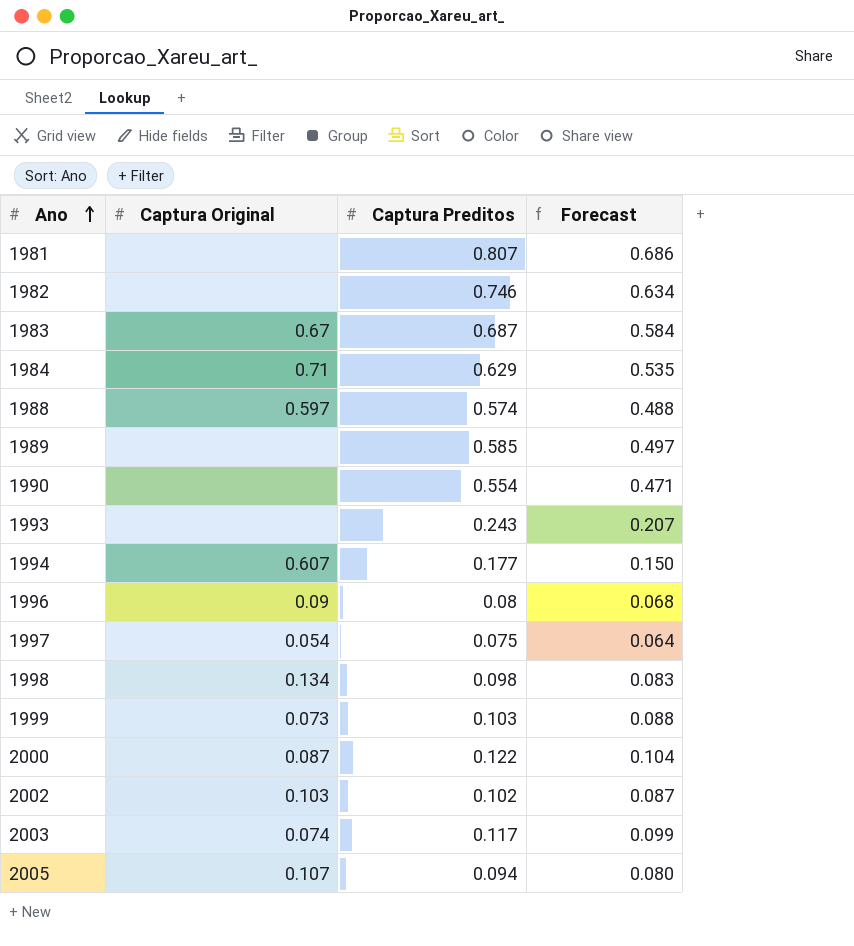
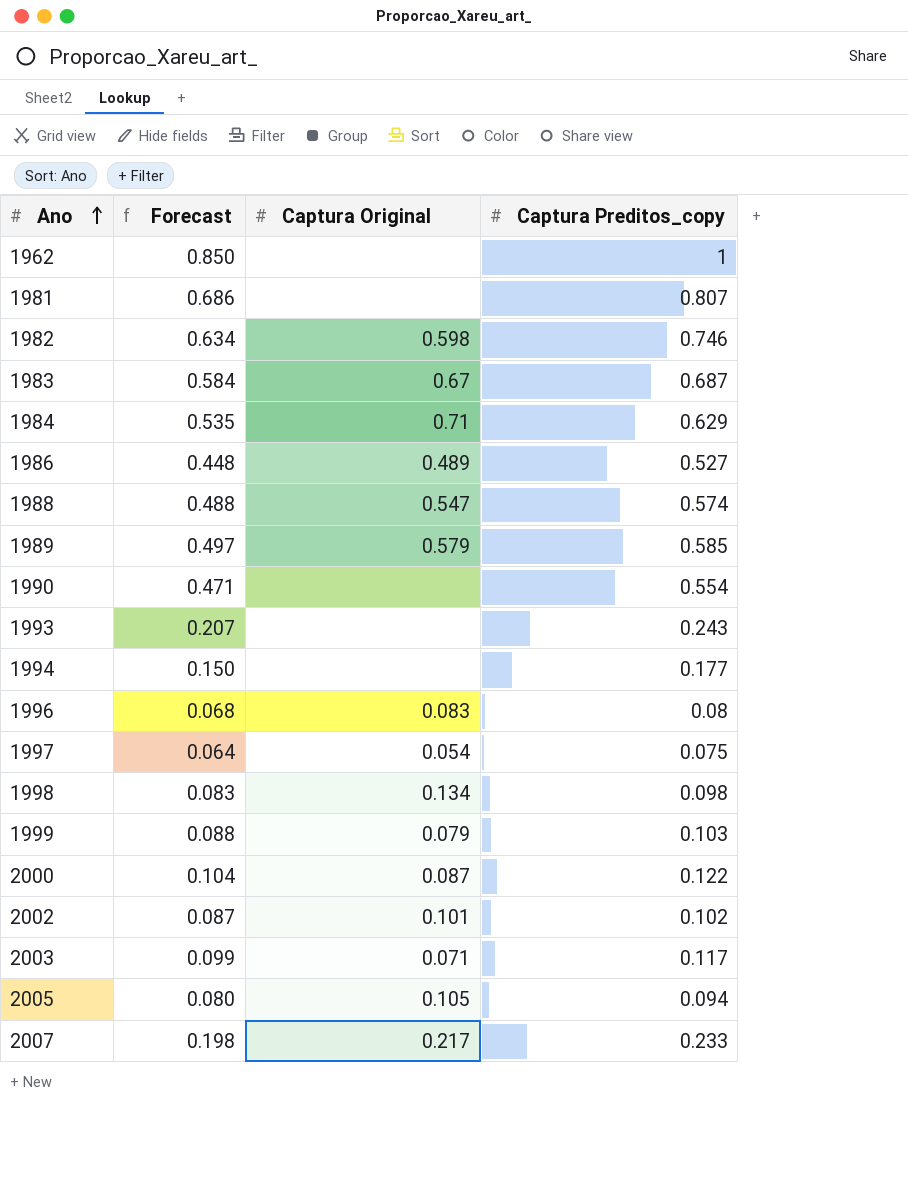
column Forecast | position: 4 -> 2
column name: Captura Preditos -> Captura Preditos_copy
row 1962: none -> 0.850 | none | 1
1982 | Captura Original: none -> 0.598
row 1986: none -> 0.448 | 0.489 | 0.527
1988 | Captura Original: 0.597 -> 0.547
1989 | Captura Original: none -> 0.579
1994 | Captura Original: 0.607 -> none
1996 | Captura Original: 0.09 -> 0.083
1999 | Captura Original: 0.073 -> 0.079
2002 | Captura Original: 0.103 -> 0.101
2003 | Captura Original: 0.074 -> 0.071
2005 | Captura Original: 0.107 -> 0.105
row 2007: none -> 0.198 | 0.217 | 0.233

